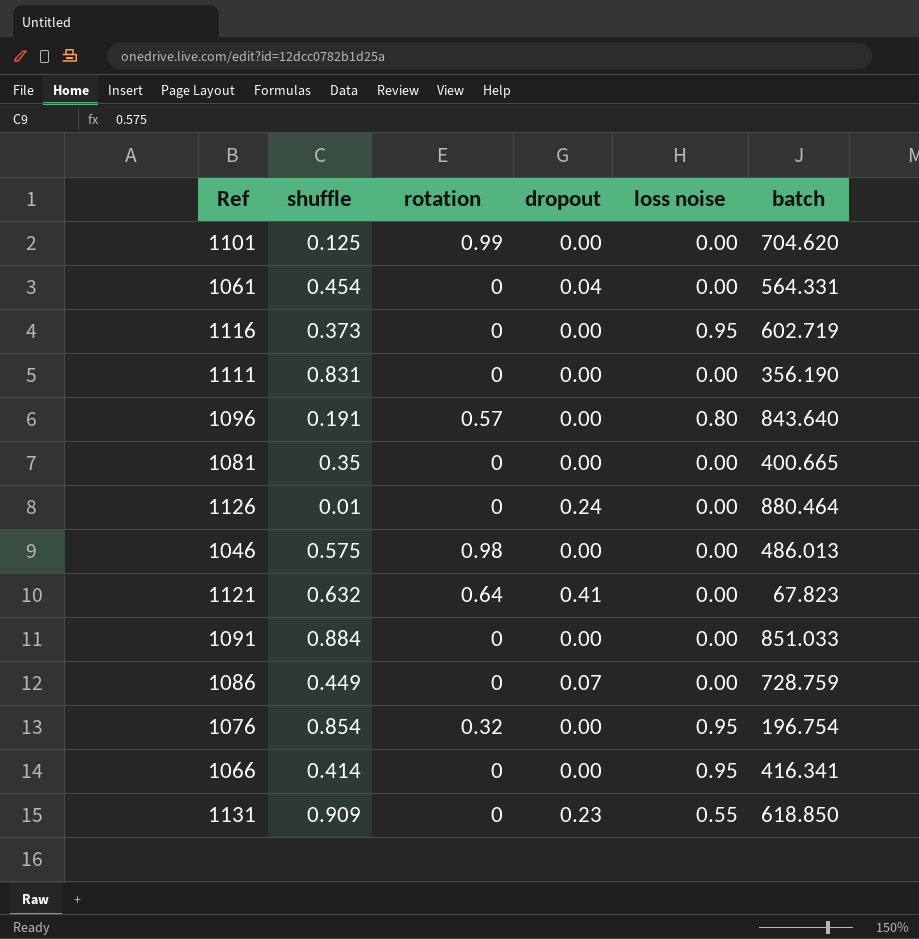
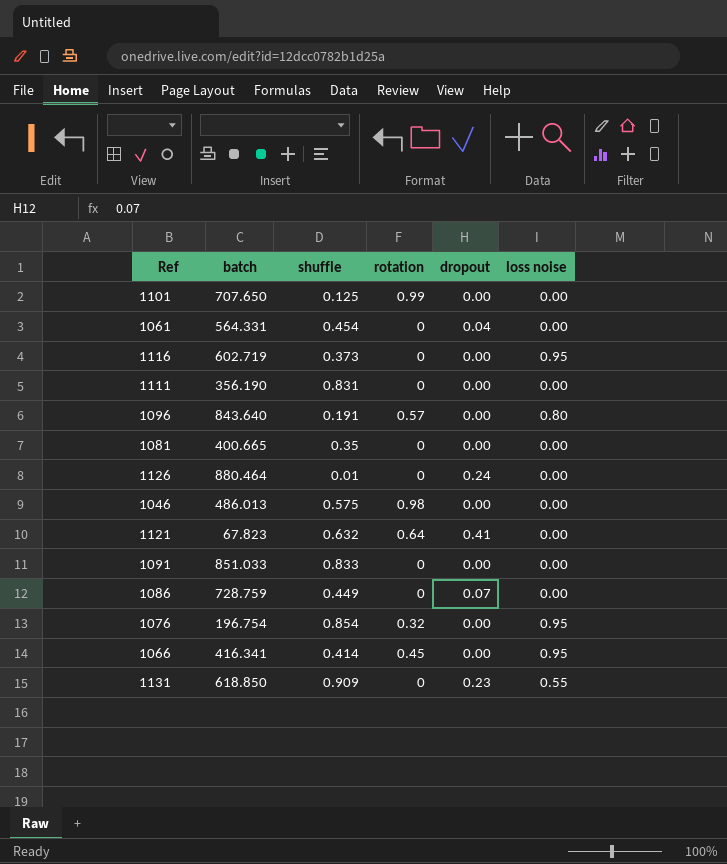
column batch | position: 6 -> 2
1101 | batch: 704.620 -> 707.650
1091 | shuffle: 0.884 -> 0.833
1066 | rotation: 0 -> 0.45

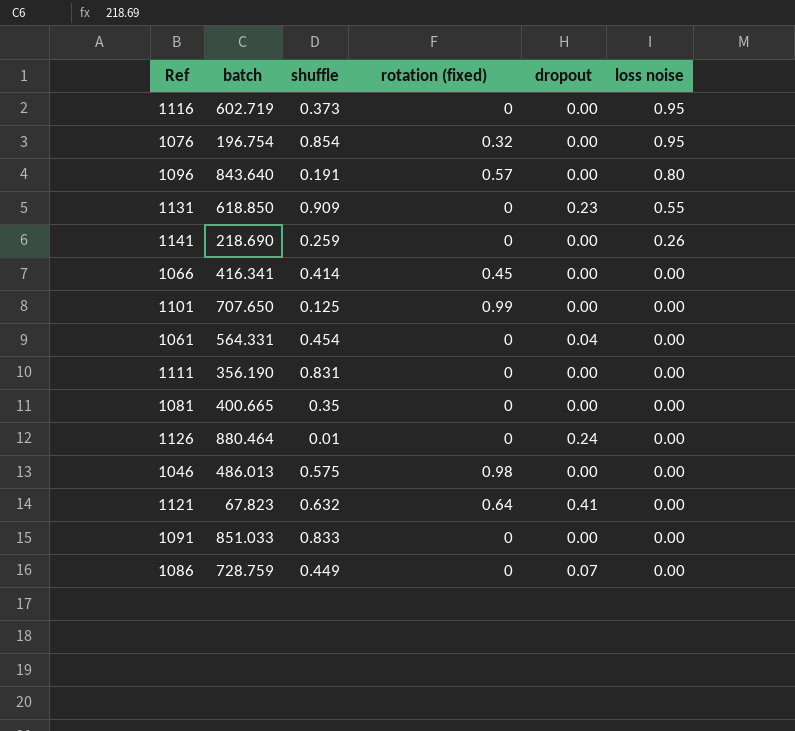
row order: none -> loss noise descending
column name: rotation -> rotation (fixed)
row 1141: none -> 218.690 | 0.259 | 0 | 0.00 | 0.26
1066 | loss noise: 0.95 -> 0.00

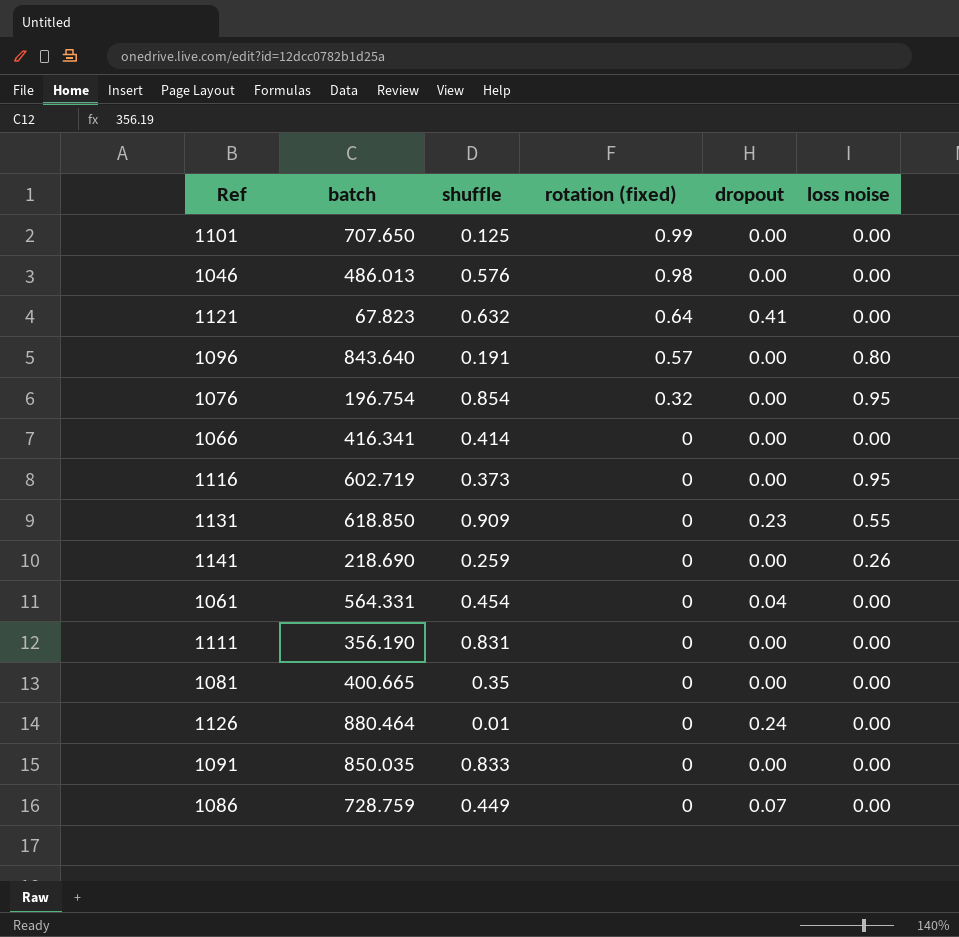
row order: loss noise descending -> rotation (fixed) descending
1046 | shuffle: 0.575 -> 0.576
1066 | rotation (fixed): 0.45 -> 0
1091 | batch: 851.033 -> 850.035

